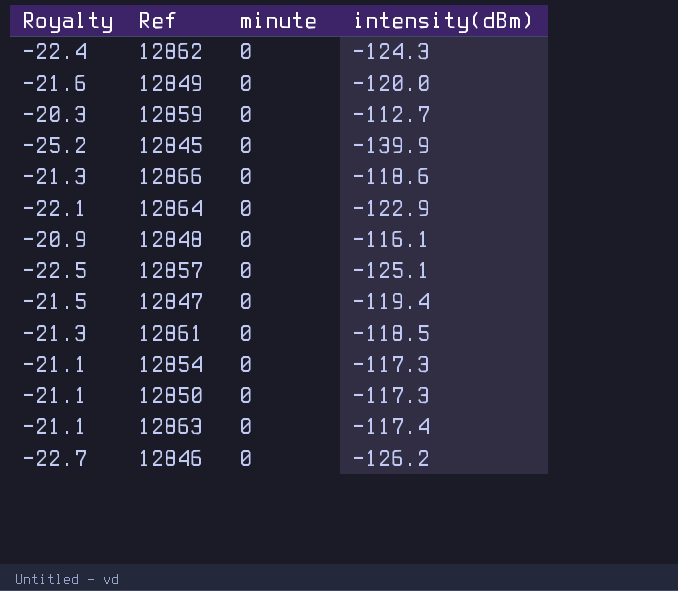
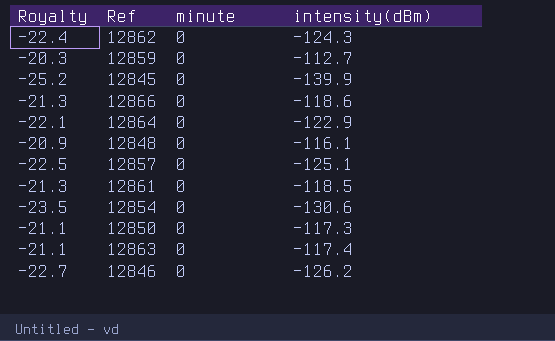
row 12849: -21.6 | 0 | -120.0 -> none
row 12847: -21.5 | 0 | -119.4 -> none
12854 | Royalty: -21.1 -> -23.5
12854 | intensity(dBm): -117.3 -> -130.6

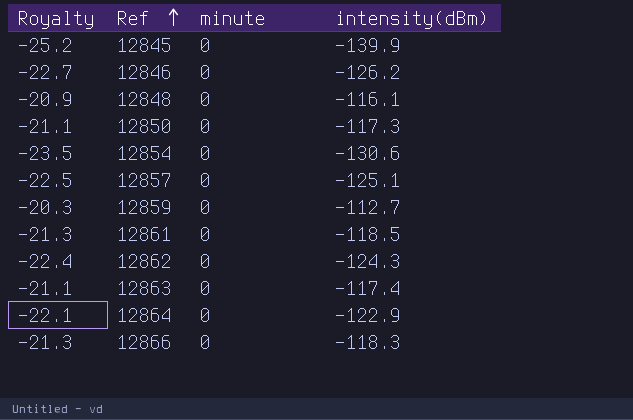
row order: none -> Ref ascending
12866 | intensity(dBm): -118.6 -> -118.3

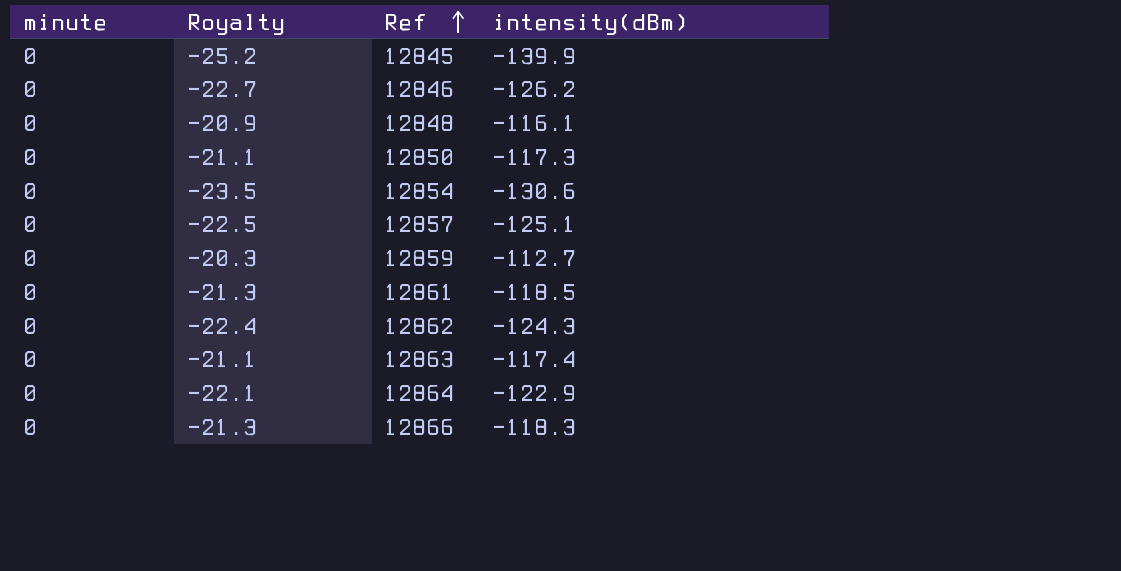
column minute | position: 3 -> 1

